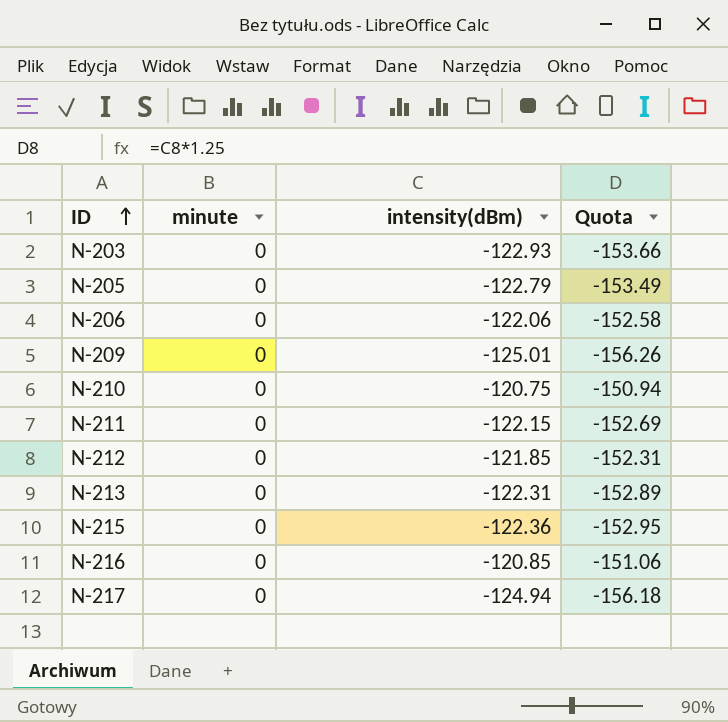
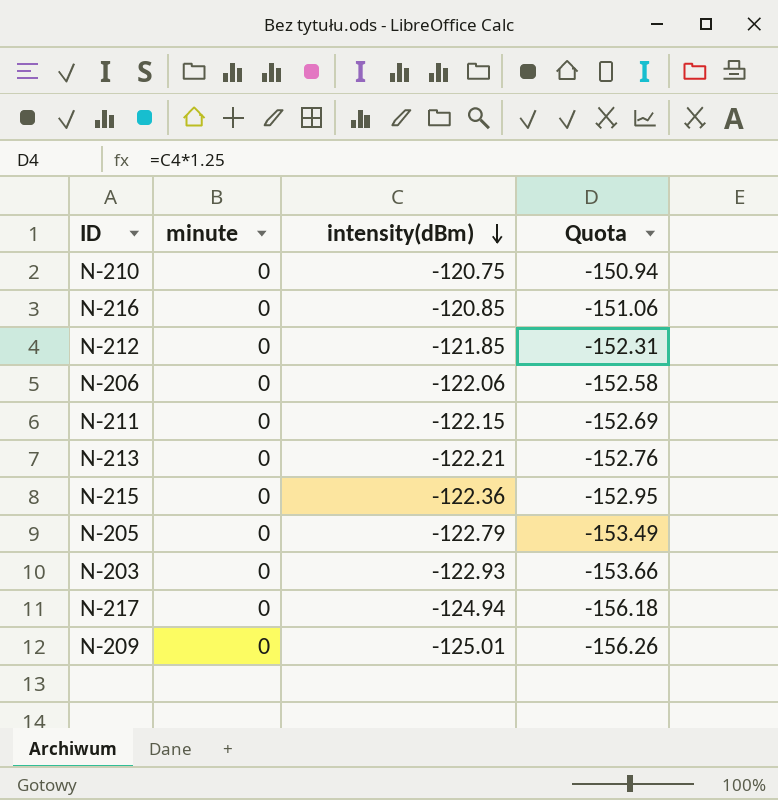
row order: ID ascending -> intensity(dBm) descending
N-213 | intensity(dBm): -122.31 -> -122.21
N-213 | Quota: -152.89 -> -152.76

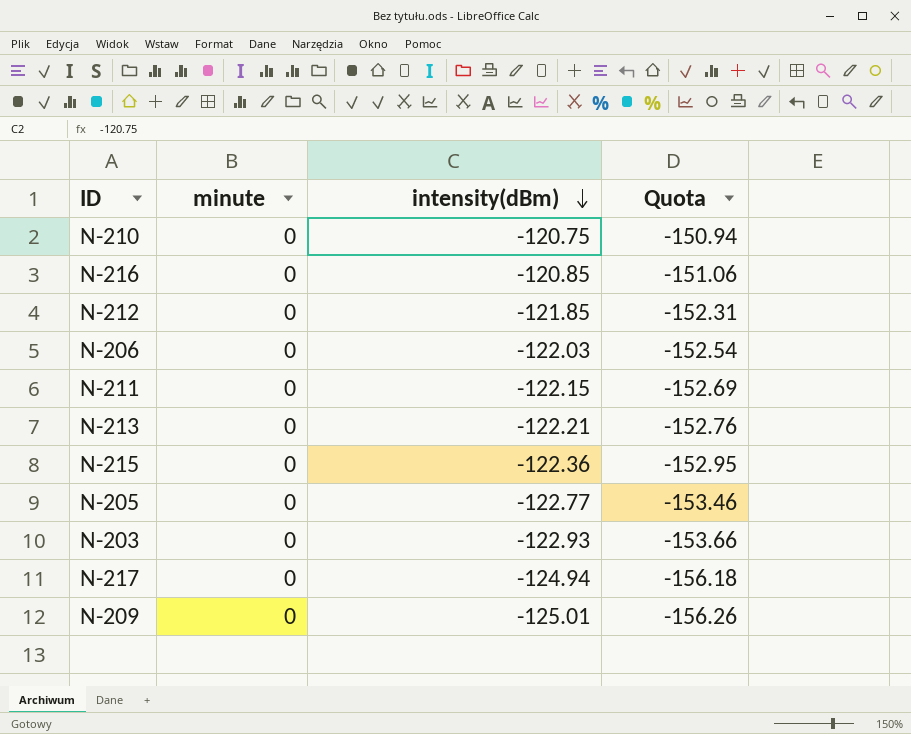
N-206 | intensity(dBm): -122.06 -> -122.03
N-206 | Quota: -152.58 -> -152.54
N-205 | intensity(dBm): -122.79 -> -122.77
N-205 | Quota: -153.49 -> -153.46

